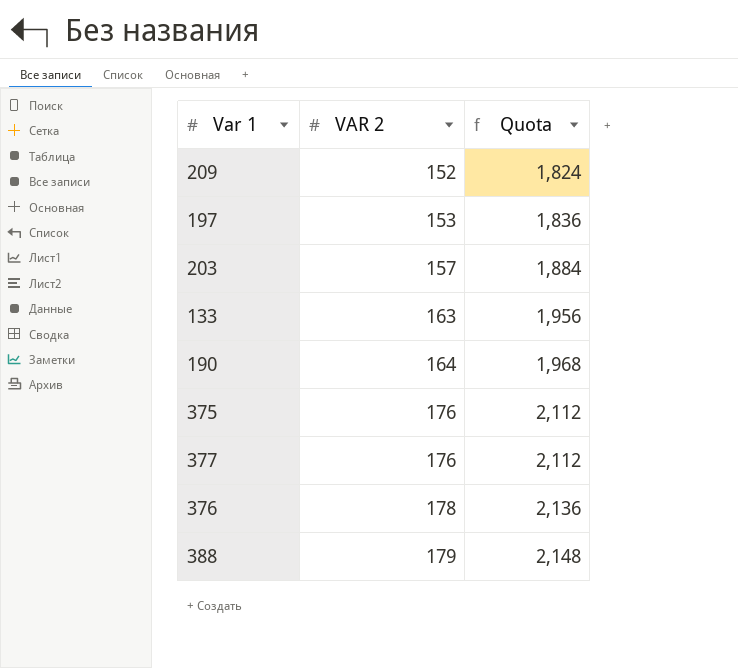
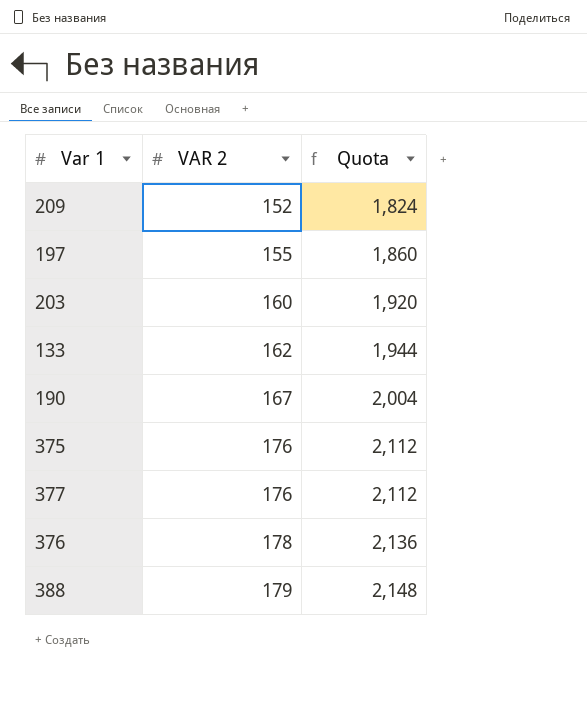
197 | VAR 2: 153 -> 155
197 | Quota: 1,836 -> 1,860
203 | VAR 2: 157 -> 160
203 | Quota: 1,884 -> 1,920
133 | VAR 2: 163 -> 162
133 | Quota: 1,956 -> 1,944
190 | VAR 2: 164 -> 167
190 | Quota: 1,968 -> 2,004

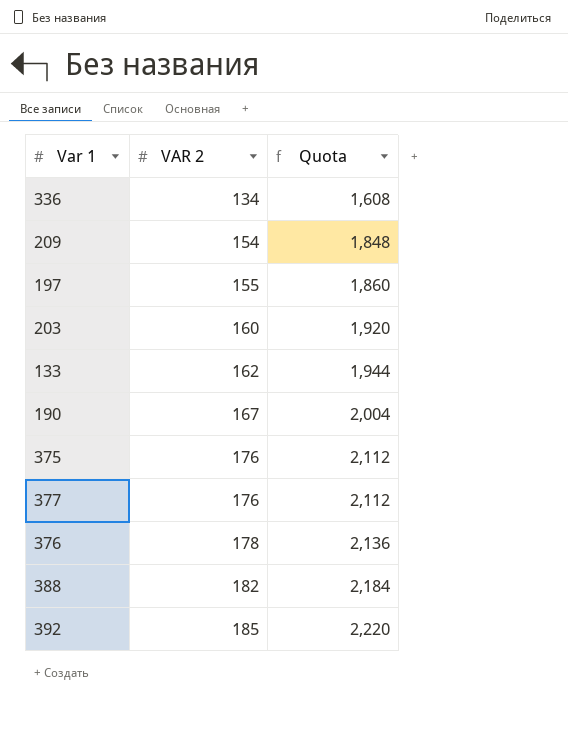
row 336: none -> 134 | 1,608
209 | VAR 2: 152 -> 154
209 | Quota: 1,824 -> 1,848
388 | VAR 2: 179 -> 182
388 | Quota: 2,148 -> 2,184
row 392: none -> 185 | 2,220

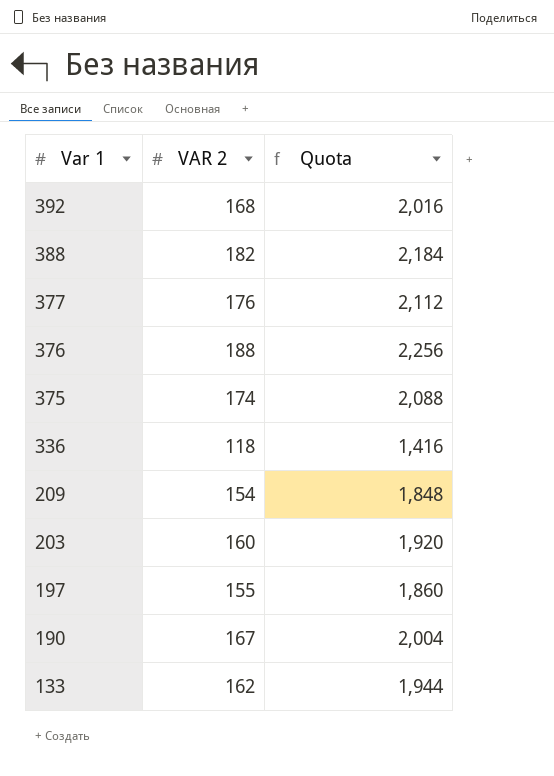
row order: VAR 2 ascending -> Var 1 descending
392 | VAR 2: 185 -> 168
392 | Quota: 2,220 -> 2,016
376 | VAR 2: 178 -> 188
376 | Quota: 2,136 -> 2,256
375 | VAR 2: 176 -> 174
375 | Quota: 2,112 -> 2,088
336 | VAR 2: 134 -> 118
336 | Quota: 1,608 -> 1,416

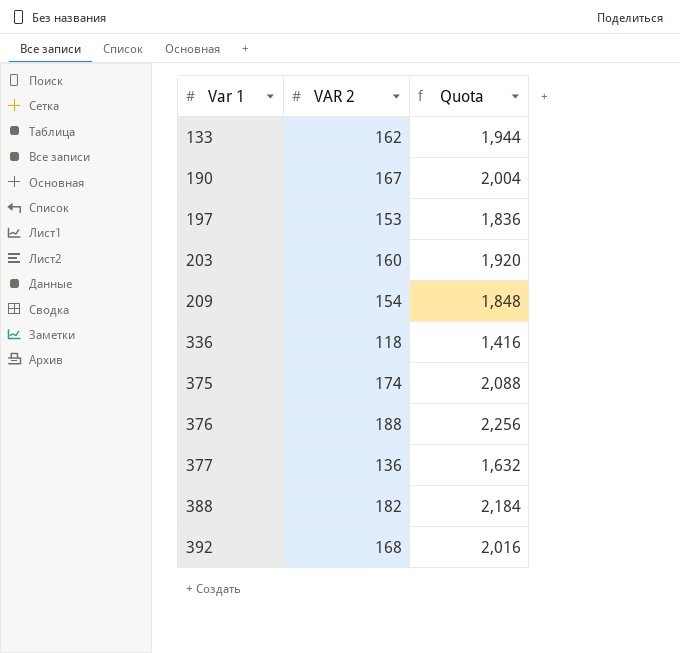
row order: Var 1 descending -> Var 1 ascending
197 | VAR 2: 155 -> 153
197 | Quota: 1,860 -> 1,836
377 | VAR 2: 176 -> 136
377 | Quota: 2,112 -> 1,632

